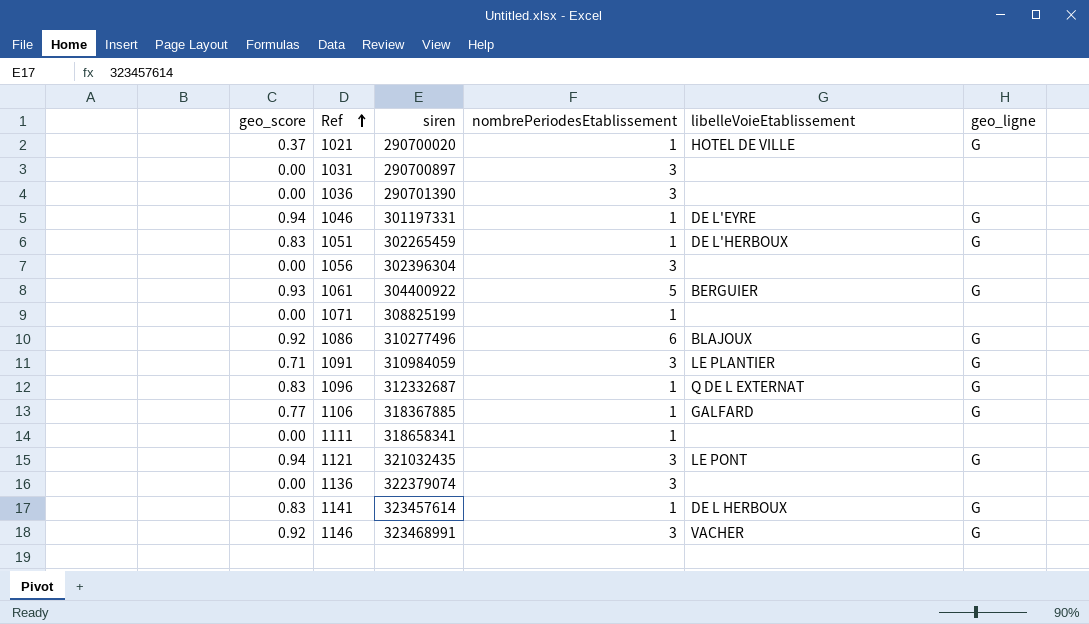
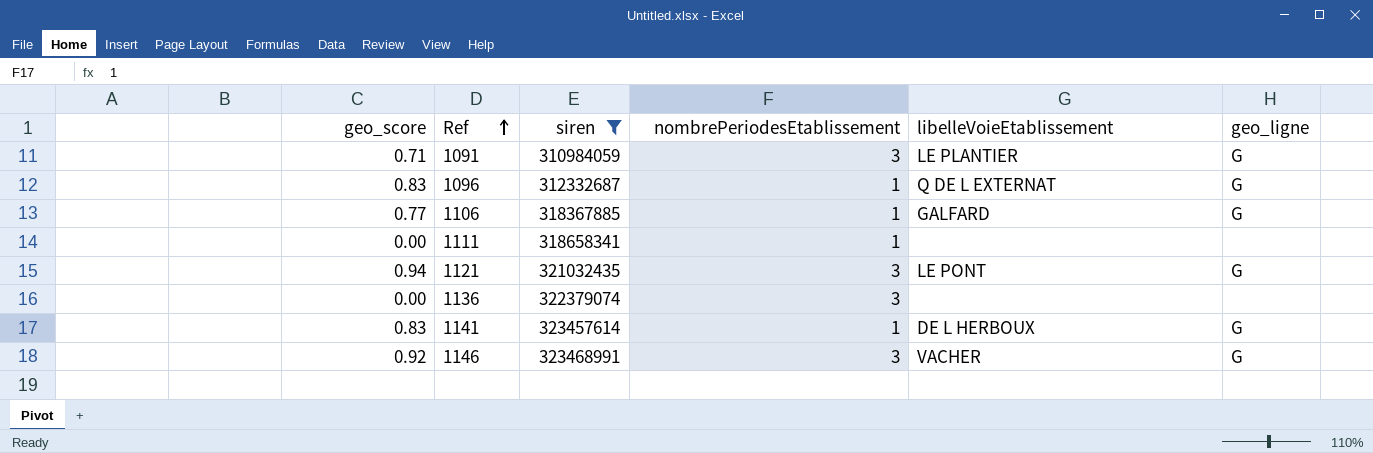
filter: none -> siren >= 310984059

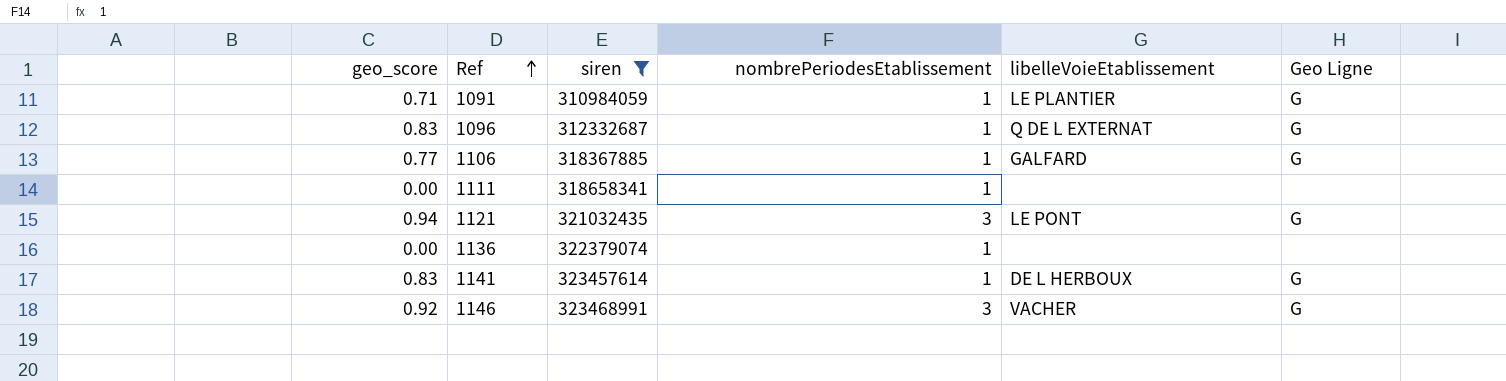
column name: geo_ligne -> Geo Ligne
1091 | nombrePeriodesEtablissement: 3 -> 1
1136 | nombrePeriodesEtablissement: 3 -> 1

